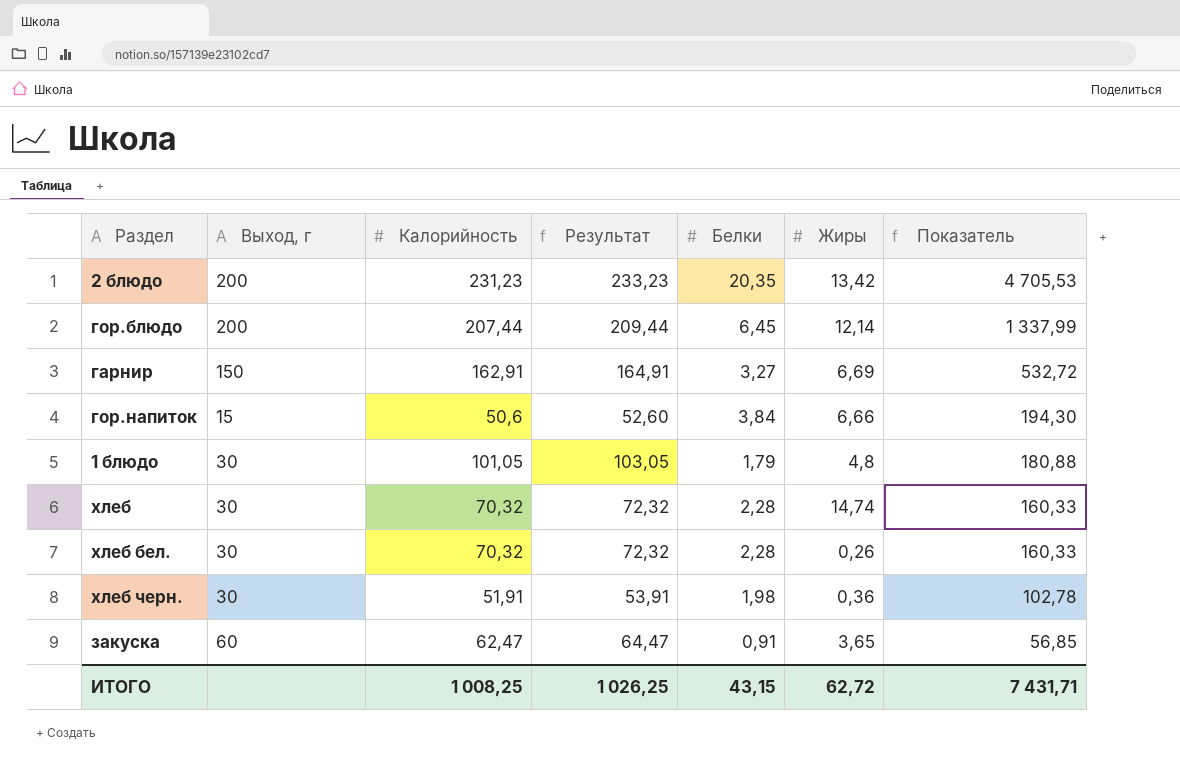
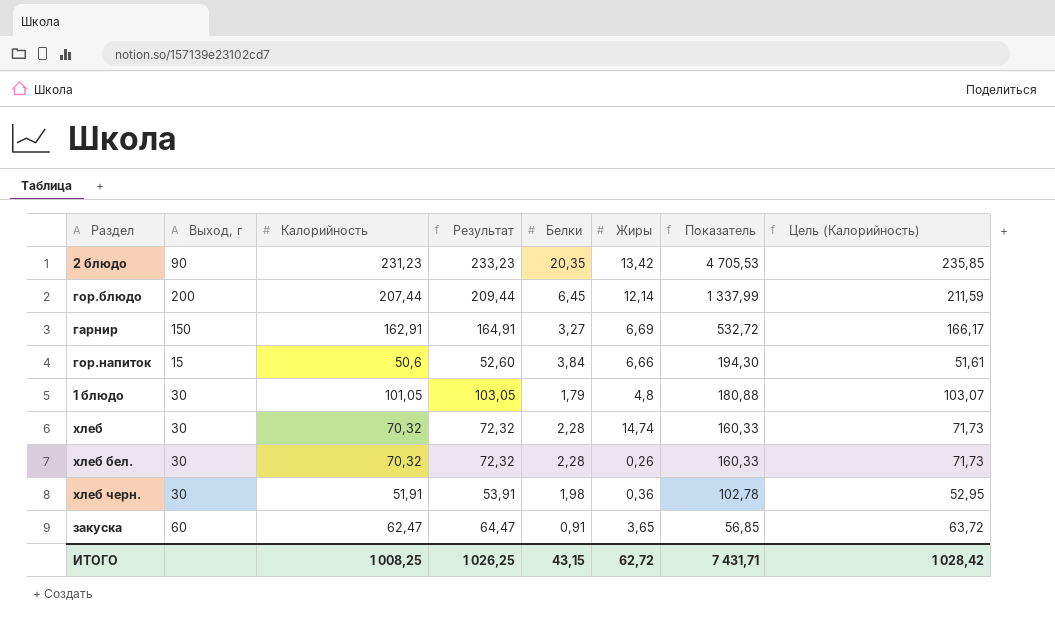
column Цель (Калорийность) | formula: none -> [Калорийность] * 1,02
2 блюдо | Выход, г: 200 -> 90

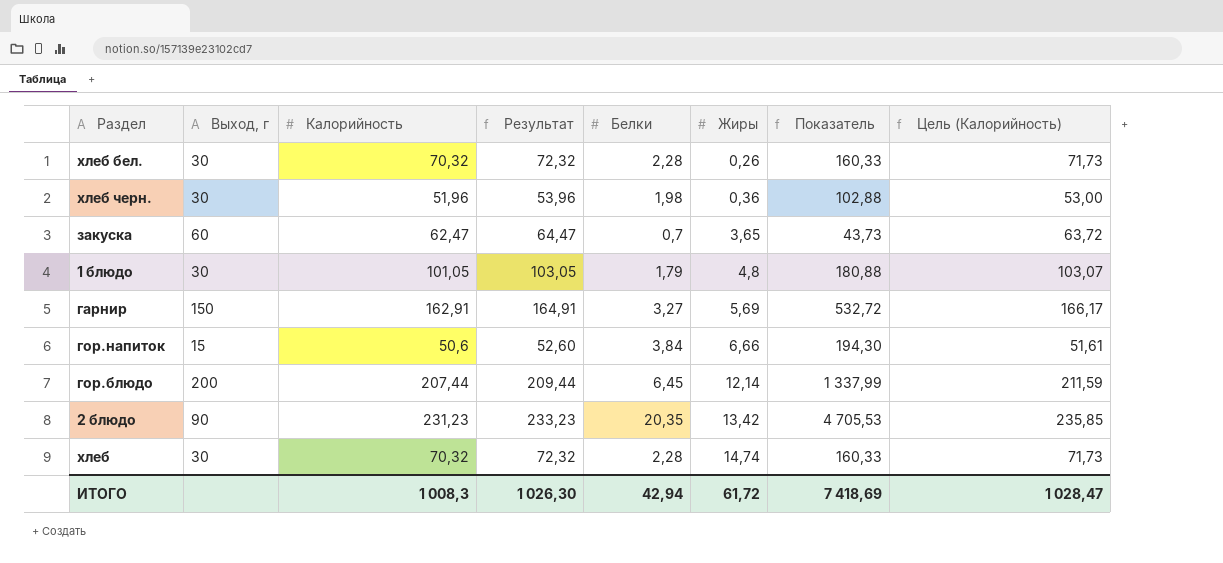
row order: Показатель descending -> Жиры ascending
хлеб черн. | Калорийность: 51,91 -> 51,96
хлеб черн. | Результат: 53,91 -> 53,96
хлеб черн. | Показатель: 102,78 -> 102,88
хлеб черн. | Цель (Калорийность): 52,95 -> 53,00
закуска | Белки: 0,91 -> 0,7
закуска | Показатель: 56,85 -> 43,73
гарнир | Жиры: 6,69 -> 5,69
ИТОГО | Калорийность: 1 008,25 -> 1 008,3
ИТОГО | Результат: 1 026,25 -> 1 026,30
ИТОГО | Белки: 43,15 -> 42,94
ИТОГО | Жиры: 62,72 -> 61,72
ИТОГО | Показатель: 7 431,71 -> 7 418,69
ИТОГО | Цель (Калорийность): 1 028,42 -> 1 028,47

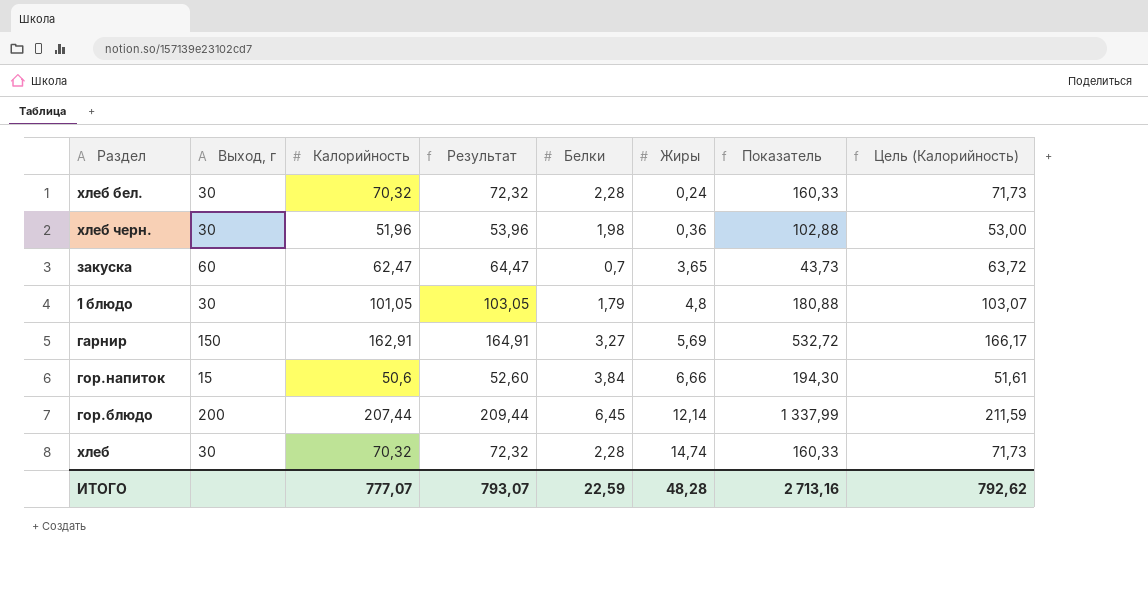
row 2 блюдо: 90 | 231,23 | 233,23 | 20,35 | 13,42 | 4 705,53 | 235,85 -> none
хлеб бел. | Жиры: 0,26 -> 0,24
ИТОГО | Калорийность: 1 008,3 -> 777,07
ИТОГО | Результат: 1 026,30 -> 793,07
ИТОГО | Белки: 42,94 -> 22,59
ИТОГО | Жиры: 61,72 -> 48,28
ИТОГО | Показатель: 7 418,69 -> 2 713,16
ИТОГО | Цель (Калорийность): 1 028,47 -> 792,62

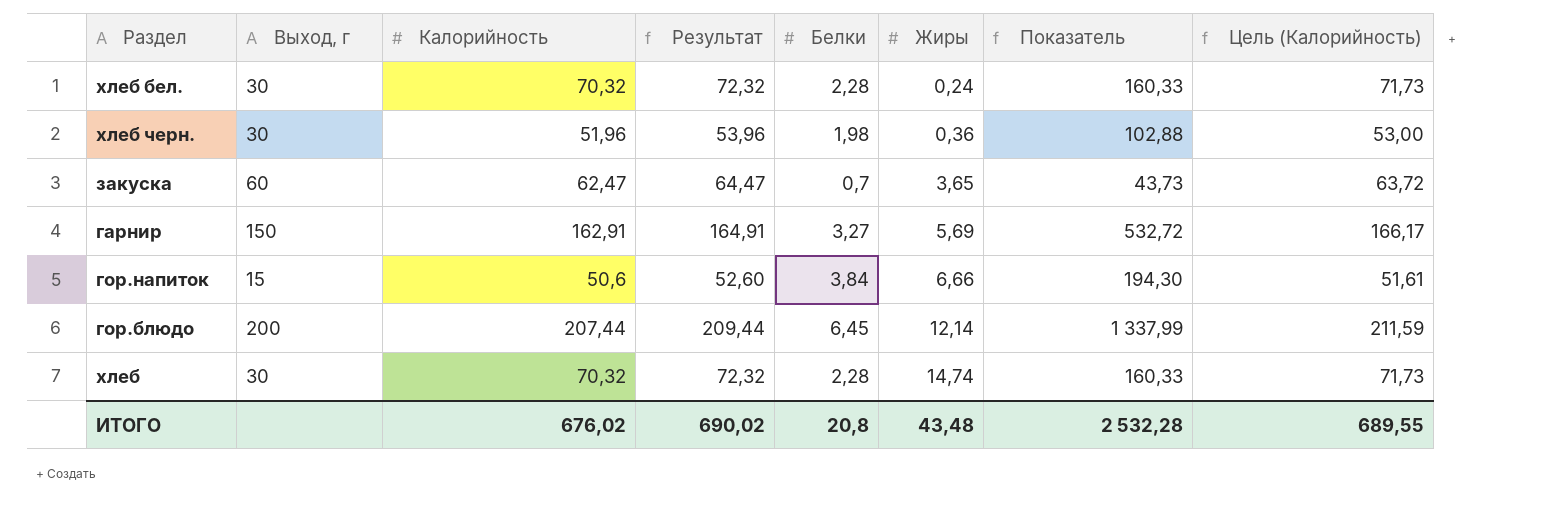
row 1 блюдо: 30 | 101,05 | 103,05 | 1,79 | 4,8 | 180,88 | 103,07 -> none
ИТОГО | Калорийность: 777,07 -> 676,02
ИТОГО | Результат: 793,07 -> 690,02
ИТОГО | Белки: 22,59 -> 20,8
ИТОГО | Жиры: 48,28 -> 43,48
ИТОГО | Показатель: 2 713,16 -> 2 532,28
ИТОГО | Цель (Калорийность): 792,62 -> 689,55

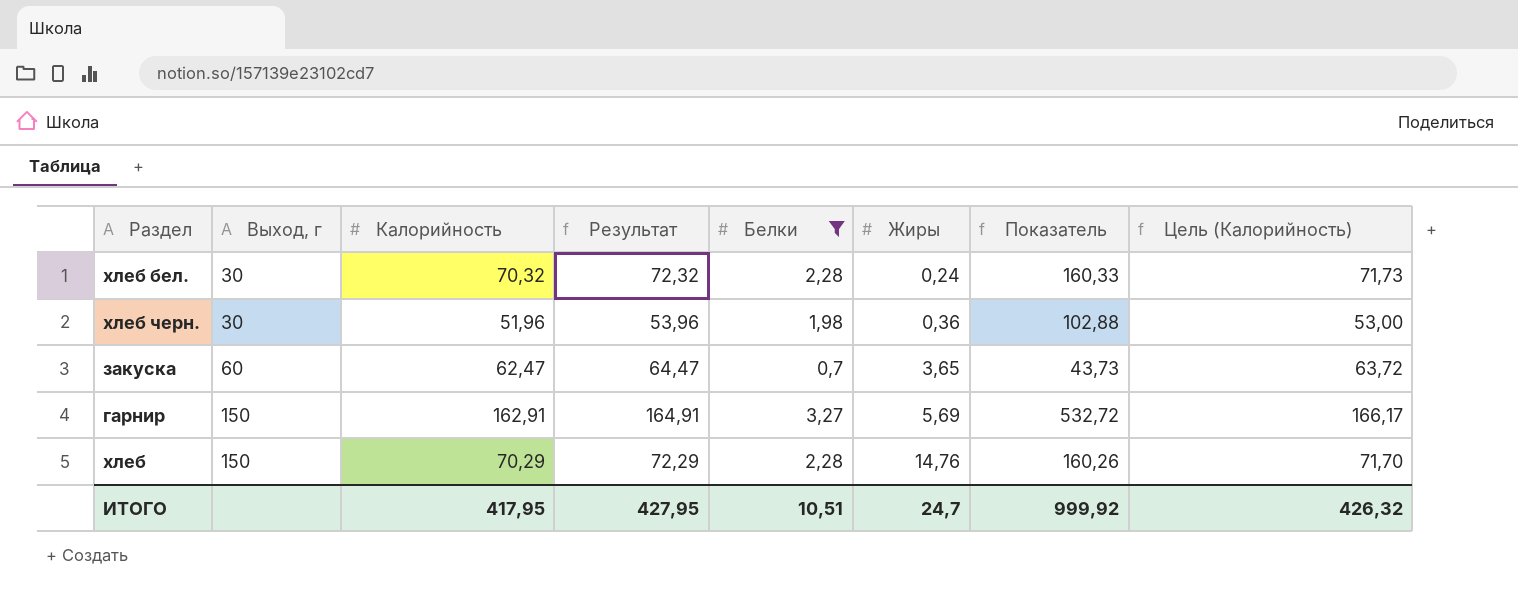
filter: none -> Белки <= 3,27
хлеб | Выход, г: 30 -> 150
хлеб | Калорийность: 70,32 -> 70,29
хлеб | Результат: 72,32 -> 72,29
хлеб | Жиры: 14,74 -> 14,76
хлеб | Показатель: 160,33 -> 160,26
хлеб | Цель (Калорийность): 71,73 -> 71,70
ИТОГО | Калорийность: 676,02 -> 417,95
ИТОГО | Результат: 690,02 -> 427,95
ИТОГО | Белки: 20,8 -> 10,51
ИТОГО | Жиры: 43,48 -> 24,7
ИТОГО | Показатель: 2 532,28 -> 999,92
ИТОГО | Цель (Калорийность): 689,55 -> 426,32

